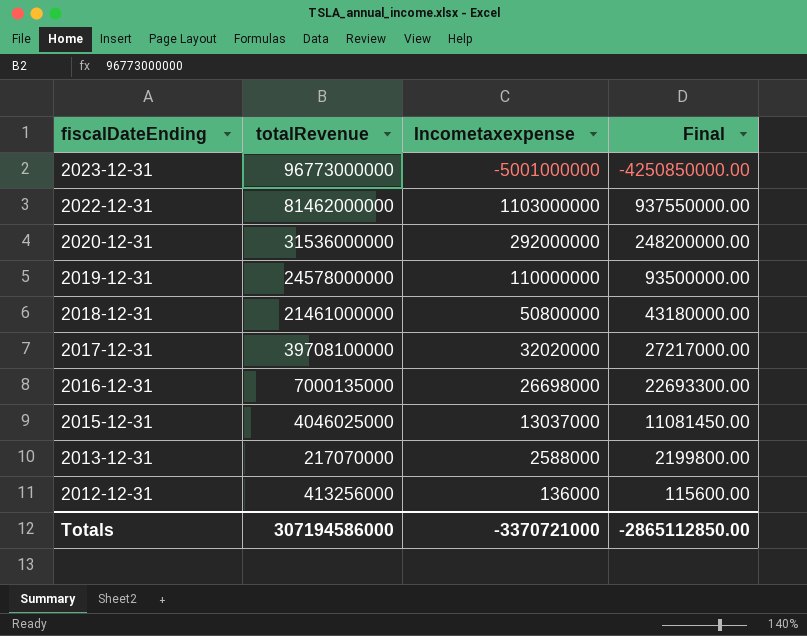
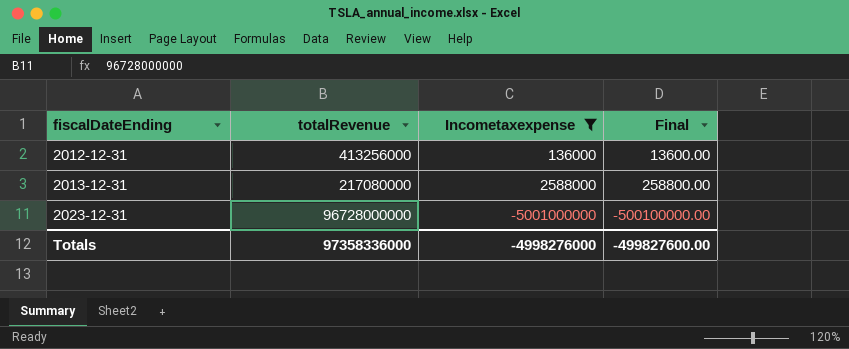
filter: none -> Incometaxexpense <= 2588000
row order: fiscalDateEnding descending -> fiscalDateEnding ascending
column Final | formula: [Incometaxexpense] * 0.85 -> [Incometaxexpense] * 0.1
2013-12-31 | totalRevenue: 217070000 -> 217080000
2023-12-31 | totalRevenue: 96773000000 -> 96728000000
Totals | totalRevenue: 307194586000 -> 97358336000
Totals | Incometaxexpense: -3370721000 -> -4998276000
Totals | Final: -2865112850.00 -> -499827600.00

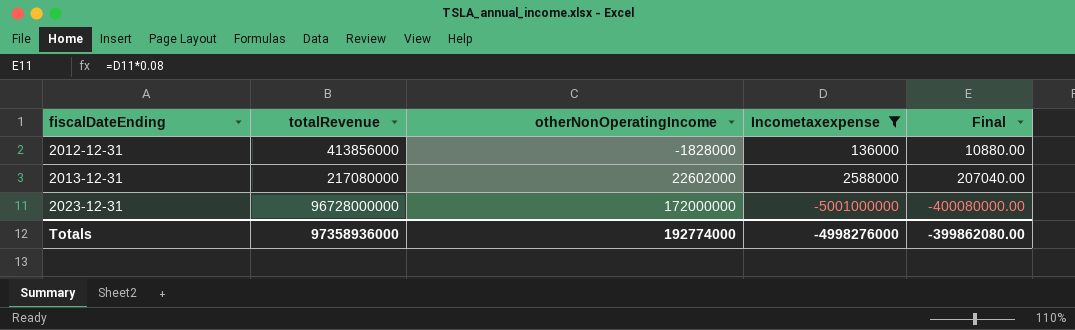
column otherNonOperatingIncome | position: none -> 3
column Final | formula: [Incometaxexpense] * 0.1 -> [Incometaxexpense] * 0.08
2012-12-31 | totalRevenue: 413256000 -> 413856000
Totals | totalRevenue: 97358336000 -> 97358936000
Totals | Final: -499827600.00 -> -399862080.00

